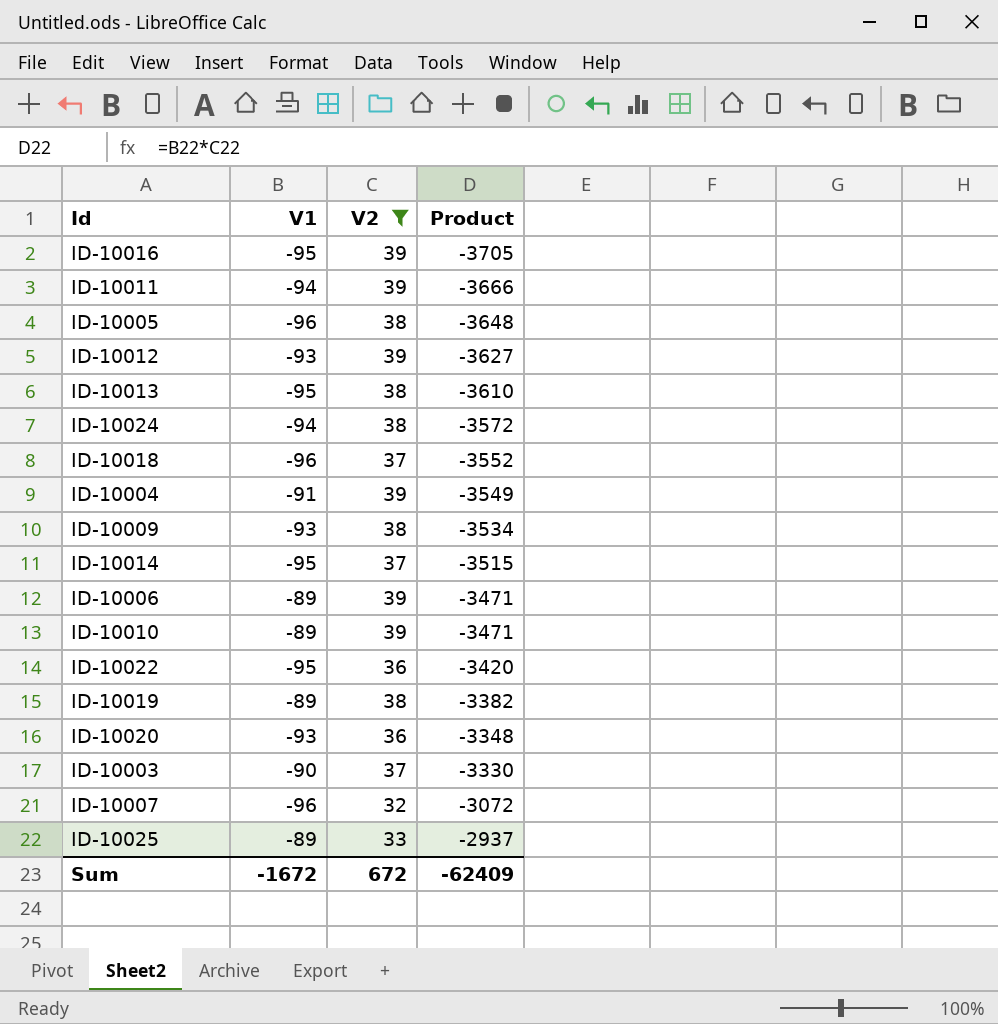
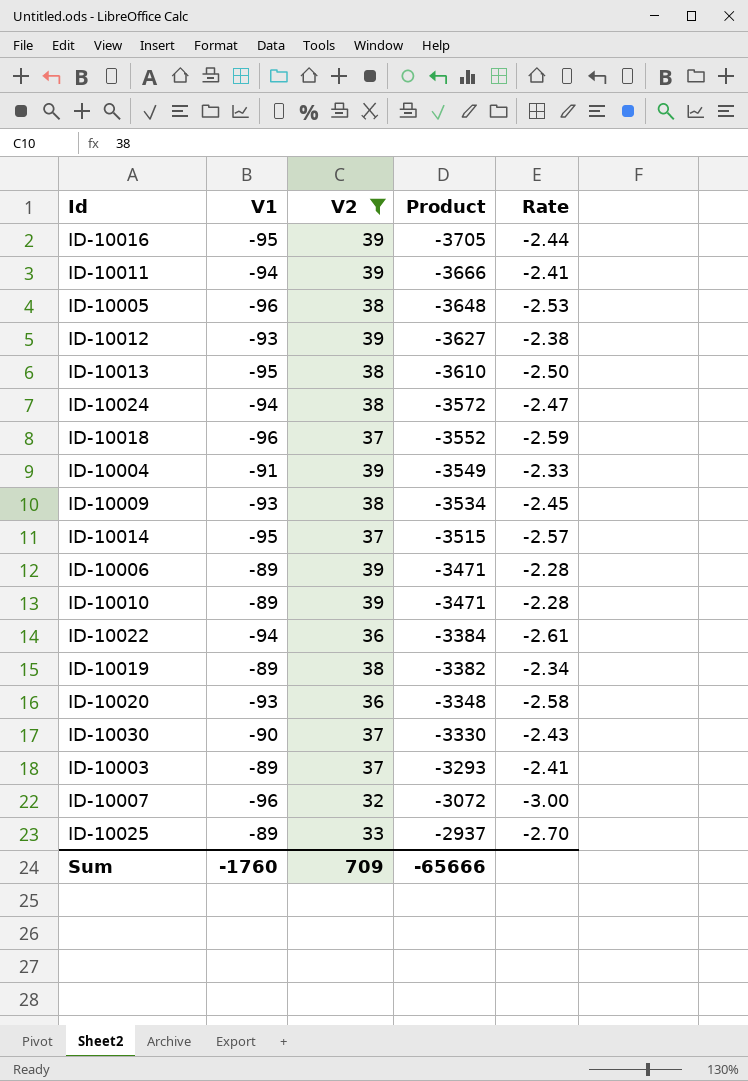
column Rate | formula: none -> [V1] / [V2]
ID-10022 | V1: -95 -> -94
ID-10022 | Product: -3420 -> -3384
row ID-10030: none -> -90 | 37 | -3330 | -2.43
ID-10003 | V1: -90 -> -89
ID-10003 | Product: -3330 -> -3293
Sum | V1: -1672 -> -1760
Sum | V2: 672 -> 709
Sum | Product: -62409 -> -65666

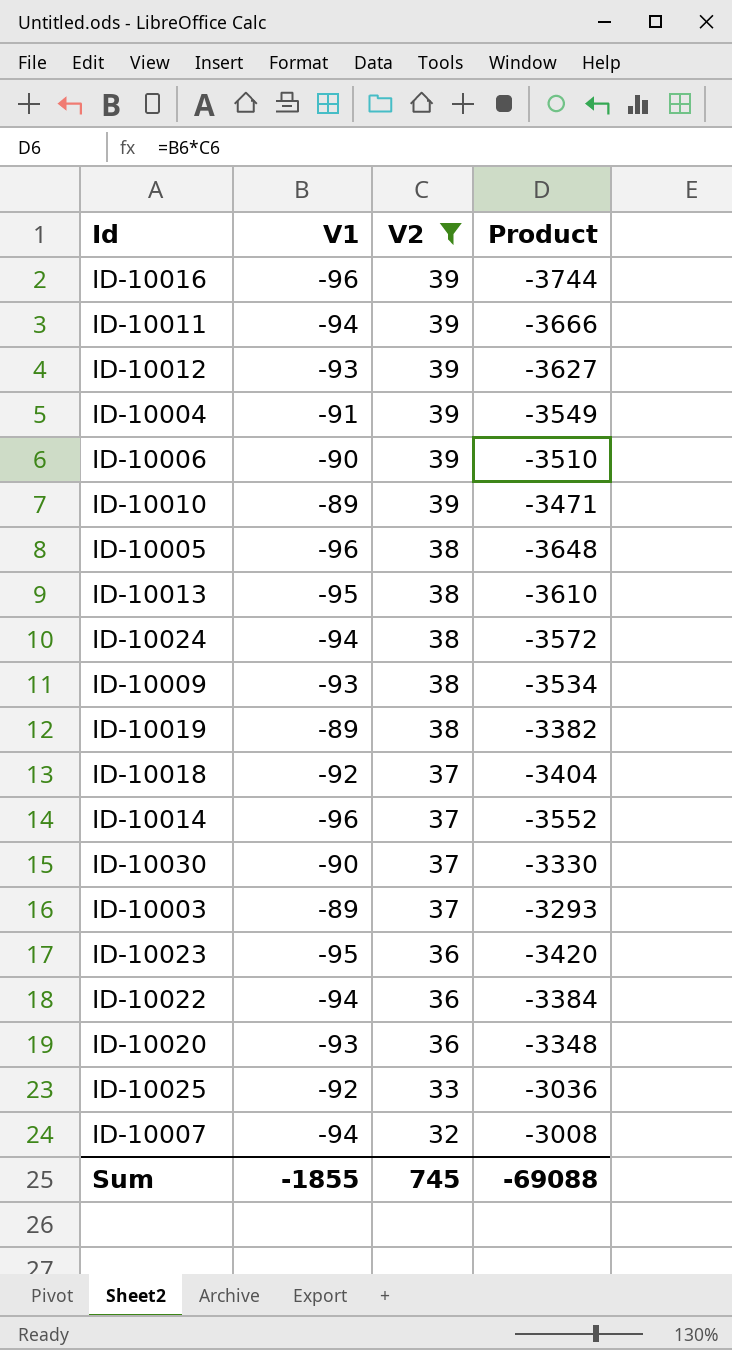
row order: Product ascending -> V2 descending
column Rate | formula: [V1] / [V2] -> none
ID-10016 | V1: -95 -> -96
ID-10016 | Product: -3705 -> -3744
ID-10006 | V1: -89 -> -90
ID-10006 | Product: -3471 -> -3510
ID-10018 | V1: -96 -> -92
ID-10018 | Product: -3552 -> -3404
ID-10014 | V1: -95 -> -96
ID-10014 | Product: -3515 -> -3552
row ID-10023: none -> -95 | 36 | -3420
ID-10025 | V1: -89 -> -92
ID-10025 | Product: -2937 -> -3036
ID-10007 | V1: -96 -> -94
ID-10007 | Product: -3072 -> -3008
Sum | V1: -1760 -> -1855
Sum | V2: 709 -> 745
Sum | Product: -65666 -> -69088

